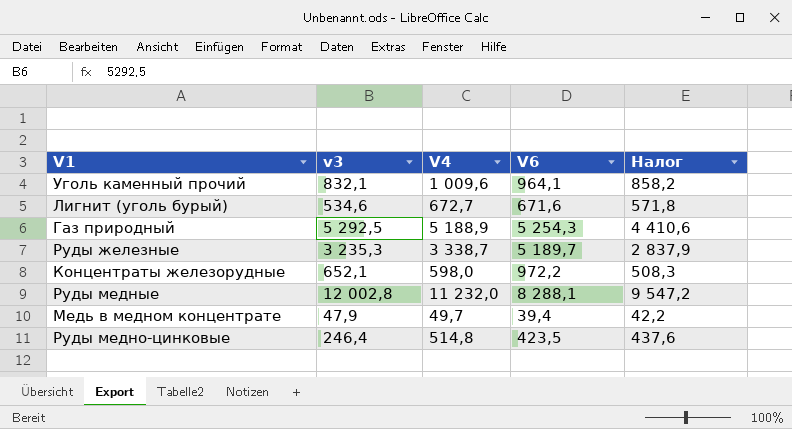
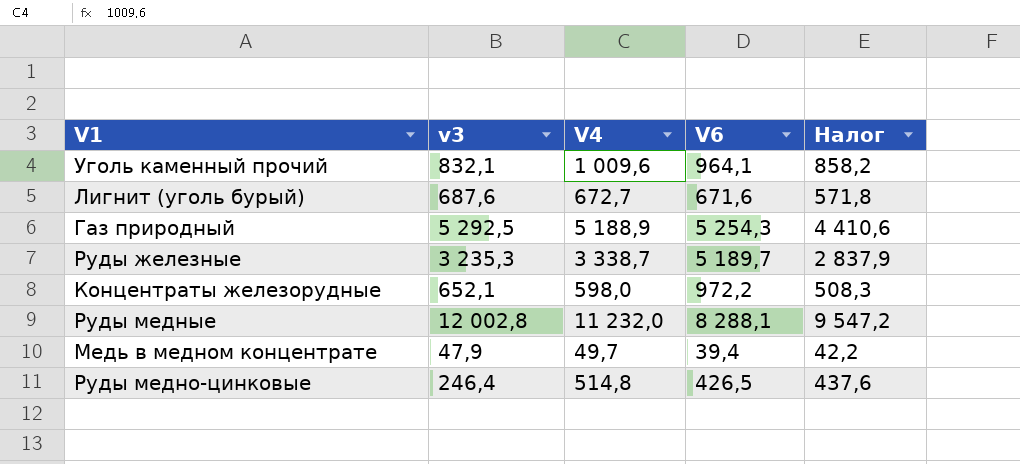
Лигнит (уголь бурый) | v3: 534,6 -> 687,6
Руды медно-цинковые | V6: 423,5 -> 426,5

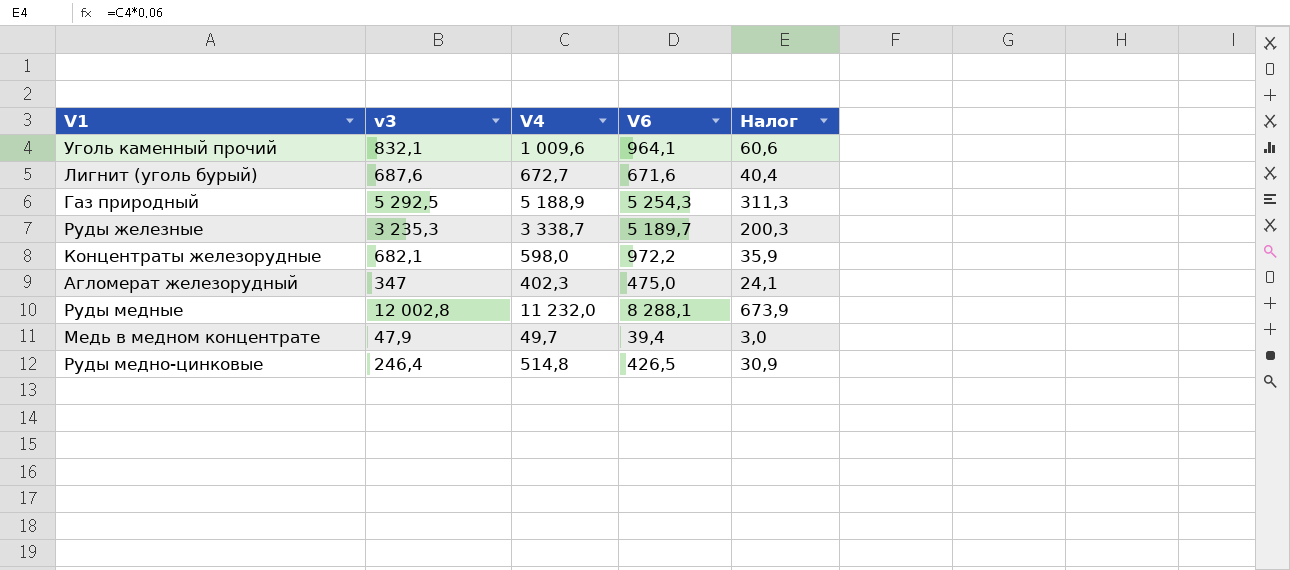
column Налог | formula: [V4] * 0,85 -> [V4] * 0,06
Концентраты железорудные | v3: 652,1 -> 682,1
row Агломерат железорудный: none -> 347 | 402,3 | 475,0 | 24,1

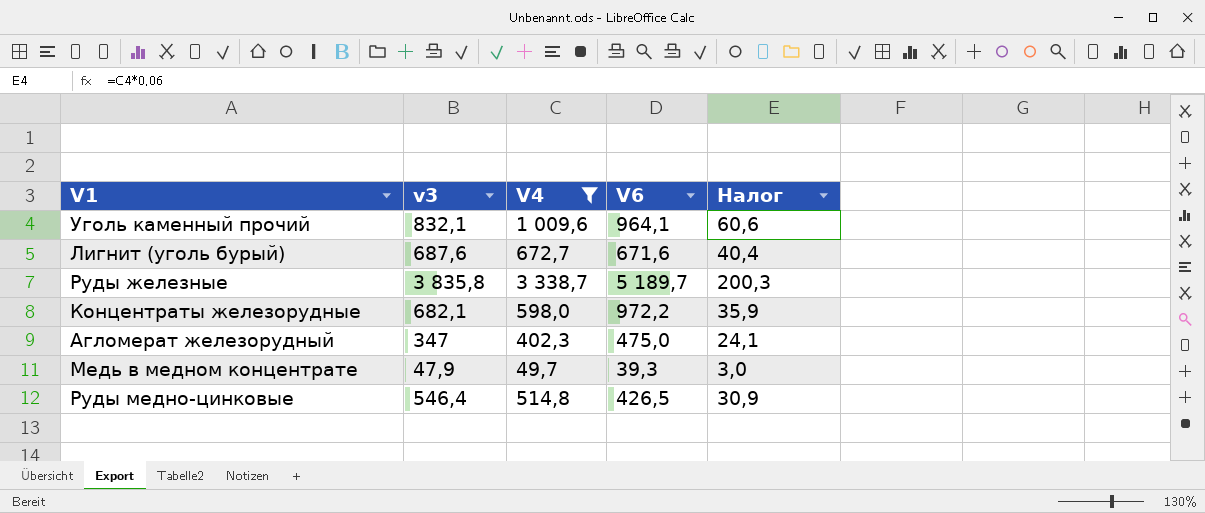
filter: none -> V4 <= 3 338,7
Руды железные | v3: 3 235,3 -> 3 835,8
Медь в медном концентрате | V6: 39,4 -> 39,3
Руды медно-цинковые | v3: 246,4 -> 546,4

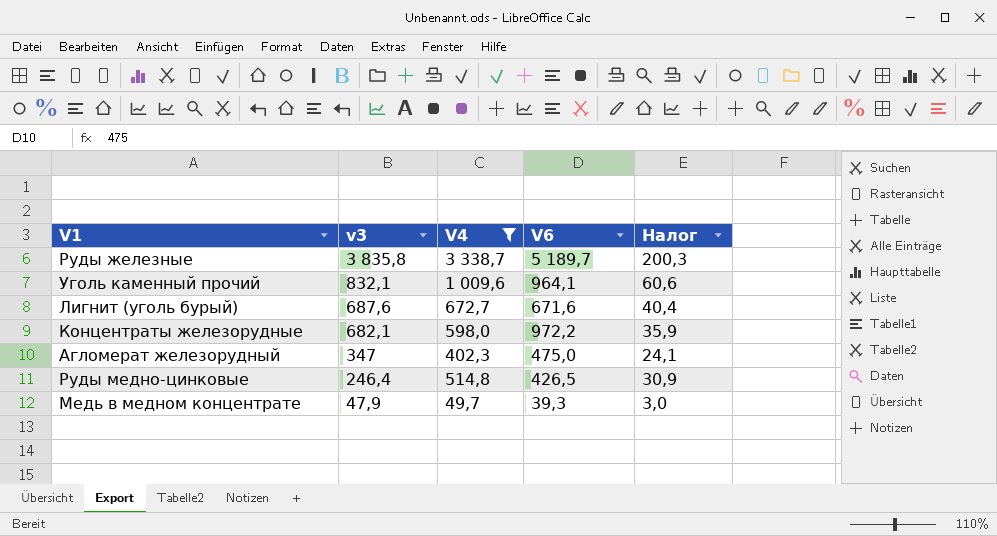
row order: none -> v3 descending
Руды медно-цинковые | v3: 546,4 -> 246,4

